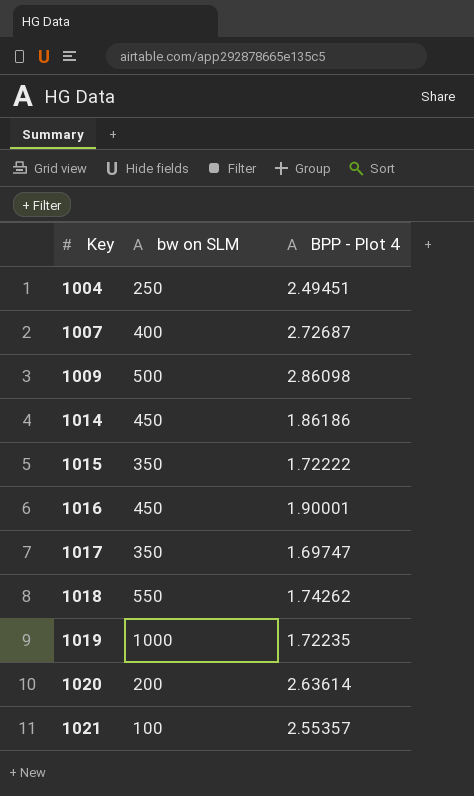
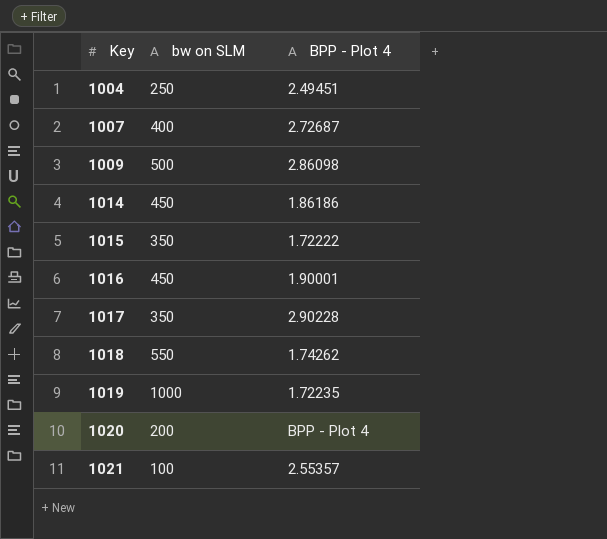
1017 | BPP - Plot 4: 1.69747 -> 2.90228
1020 | BPP - Plot 4: 2.63614 -> BPP - Plot 4

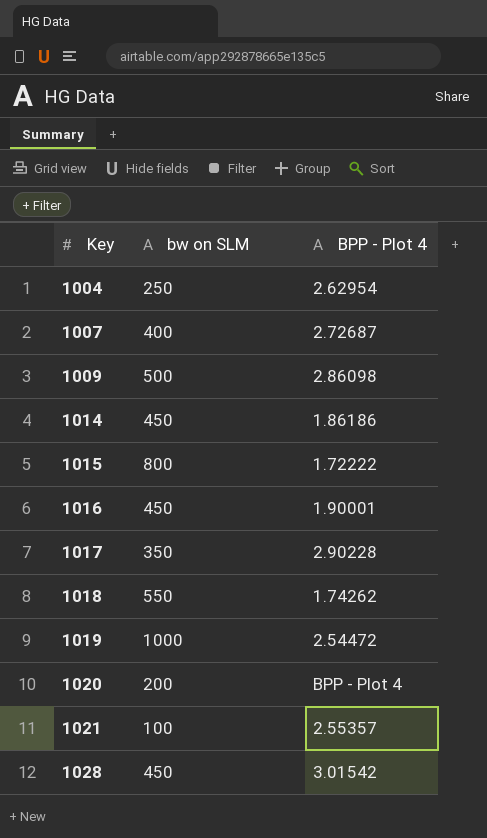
1004 | BPP - Plot 4: 2.49451 -> 2.62954
1015 | bw on SLM: 350 -> 800
1019 | BPP - Plot 4: 1.72235 -> 2.54472
row 1028: none -> 450 | 3.01542

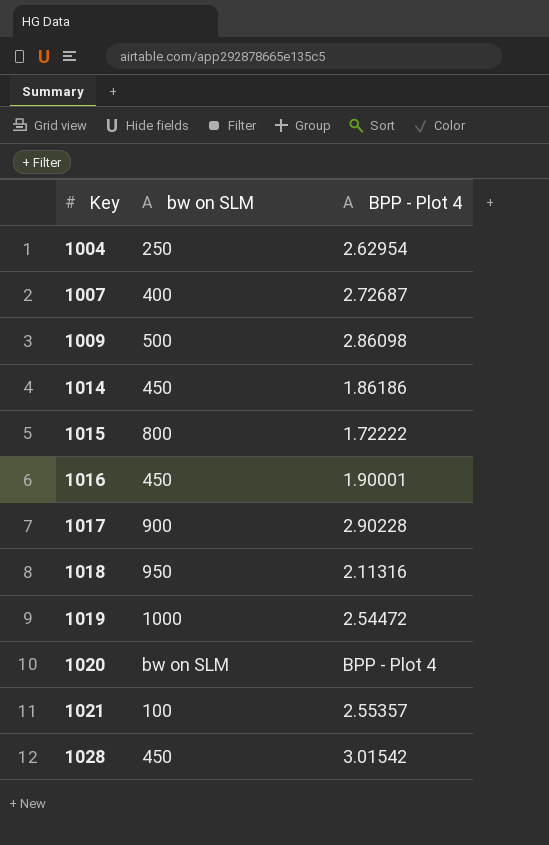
1017 | bw on SLM: 350 -> 900
1018 | bw on SLM: 550 -> 950
1018 | BPP - Plot 4: 1.74262 -> 2.11316
1020 | bw on SLM: 200 -> bw on SLM

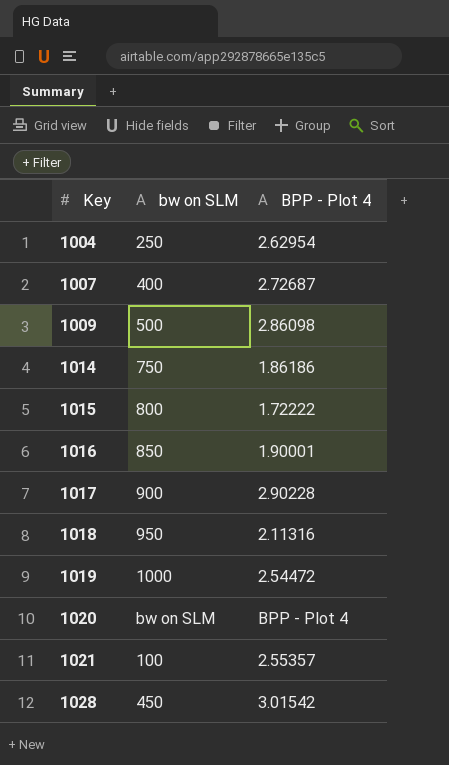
1014 | bw on SLM: 450 -> 750
1016 | bw on SLM: 450 -> 850

